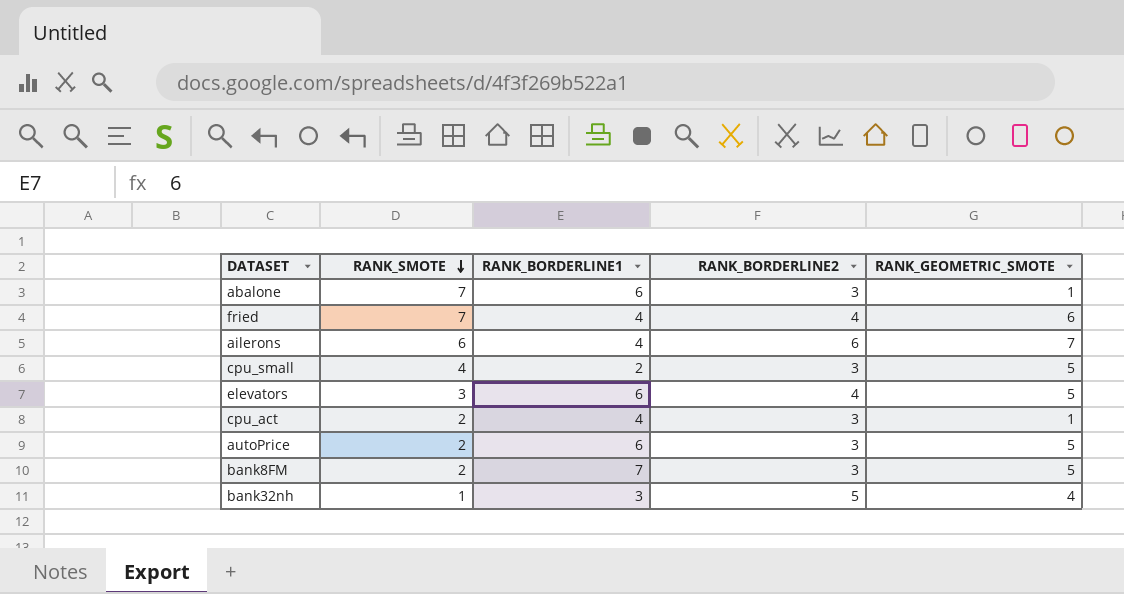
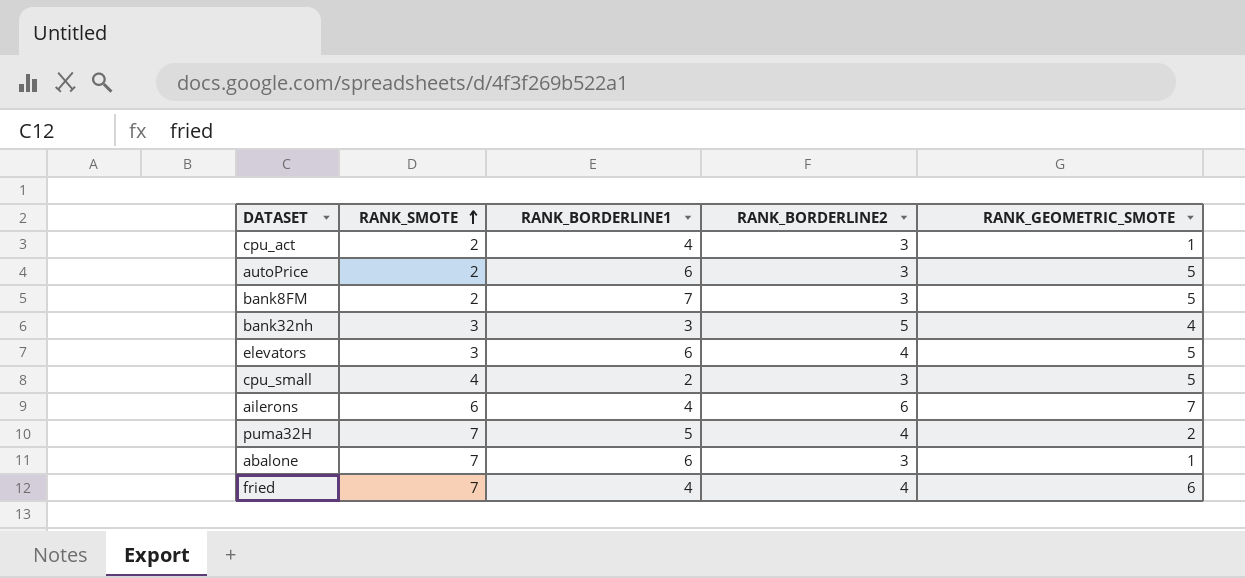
row order: RANK_SMOTE descending -> RANK_SMOTE ascending
bank32nh | RANK_SMOTE: 1 -> 3
row puma32H: none -> 7 | 5 | 4 | 2

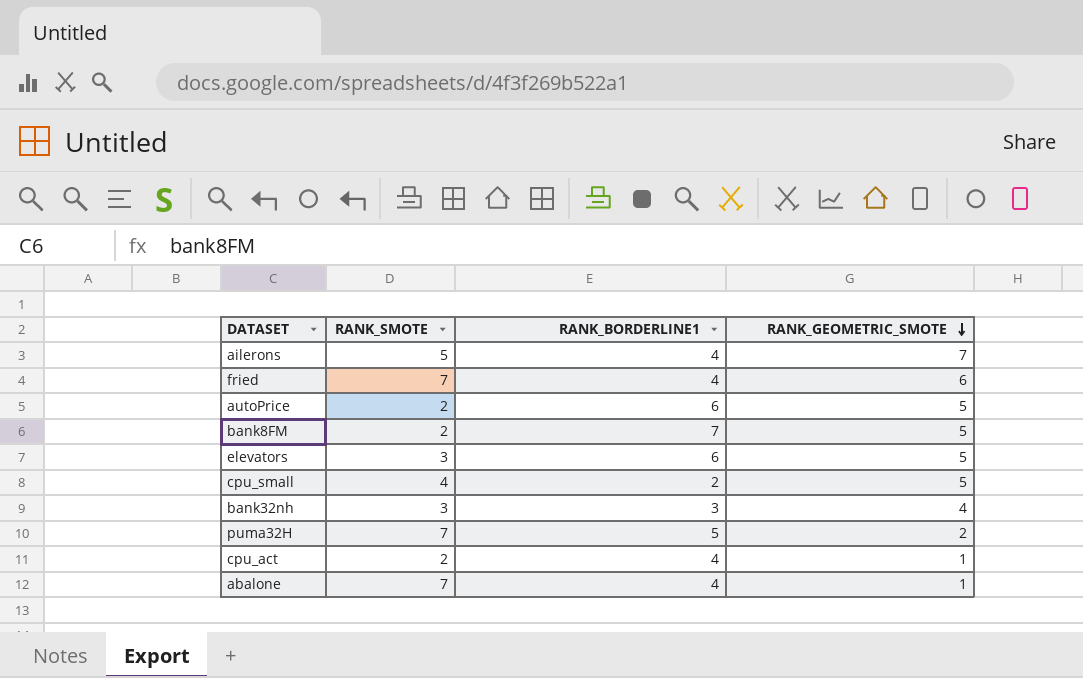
row order: RANK_SMOTE ascending -> RANK_GEOMETRIC_SMOTE descending
column RANK_BORDERLINE2 | position: 4 -> none
ailerons | RANK_SMOTE: 6 -> 5
abalone | RANK_BORDERLINE1: 6 -> 4

